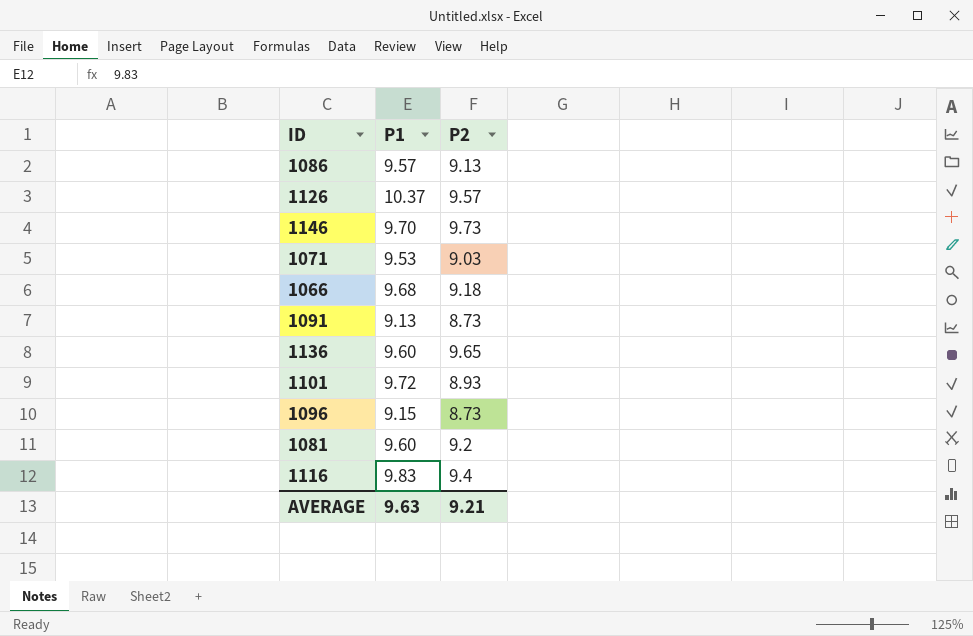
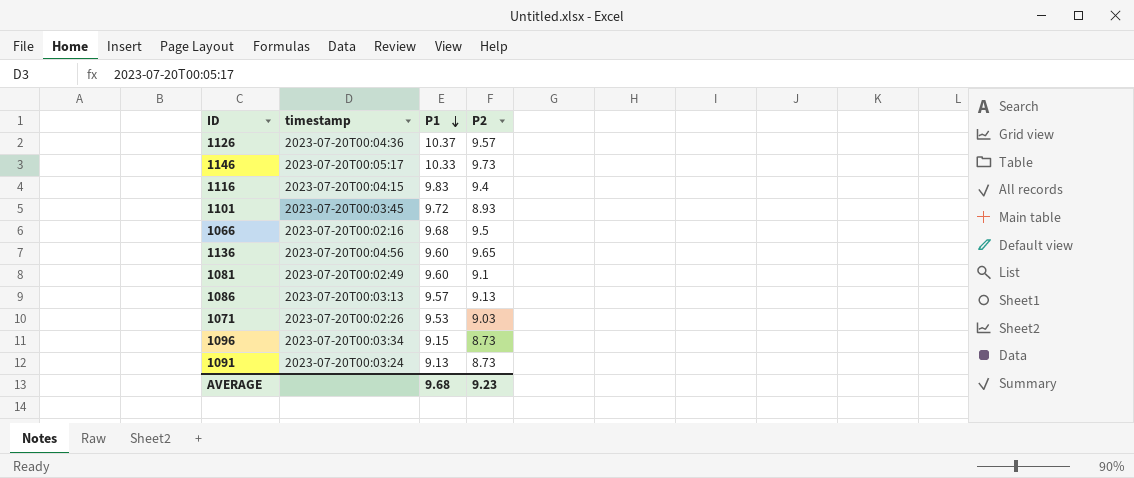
row order: none -> P1 descending
column timestamp | position: none -> 2
1146 | P1: 9.70 -> 10.33
1066 | P2: 9.18 -> 9.5
1081 | P2: 9.2 -> 9.1
AVERAGE | P1: 9.63 -> 9.68
AVERAGE | P2: 9.21 -> 9.23

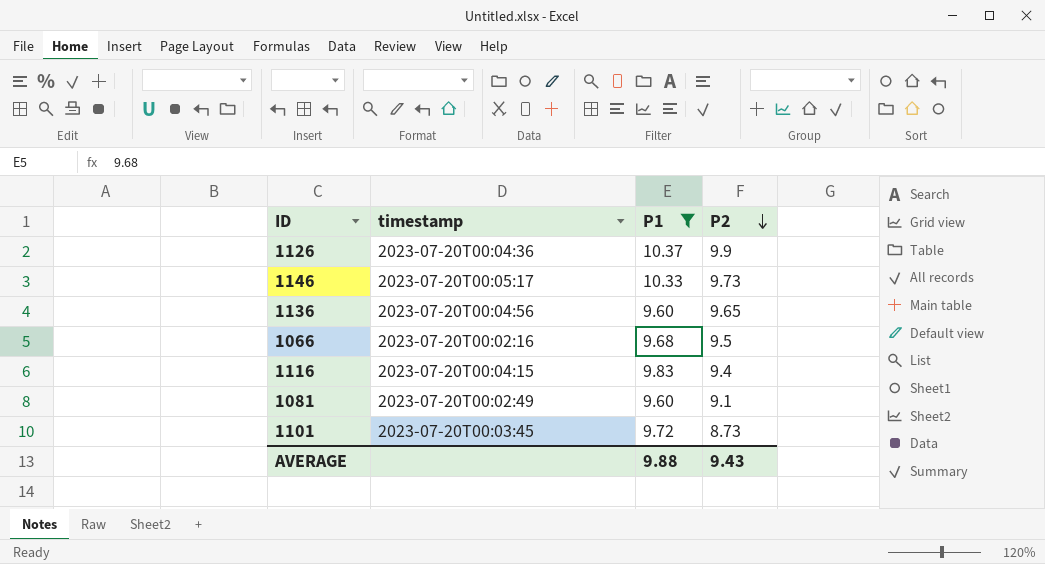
filter: none -> P1 >= 9.60
row order: P1 descending -> P2 descending
1126 | P2: 9.57 -> 9.9
1101 | P2: 8.93 -> 8.73
AVERAGE | P1: 9.68 -> 9.88
AVERAGE | P2: 9.23 -> 9.43

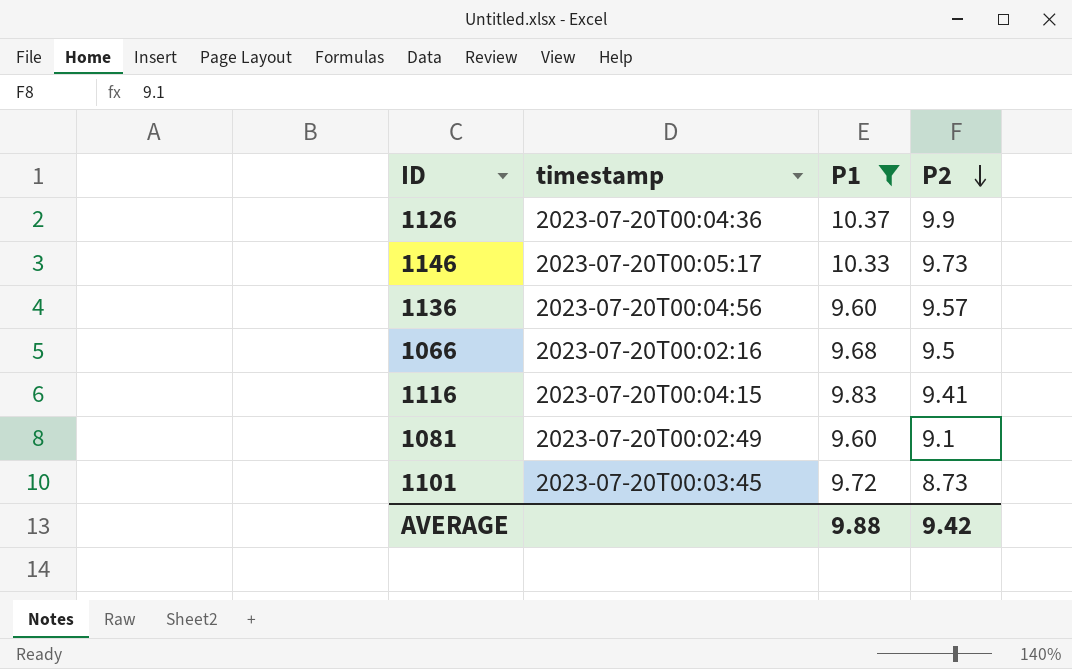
1136 | P2: 9.65 -> 9.57
1116 | P2: 9.4 -> 9.41
AVERAGE | P2: 9.43 -> 9.42

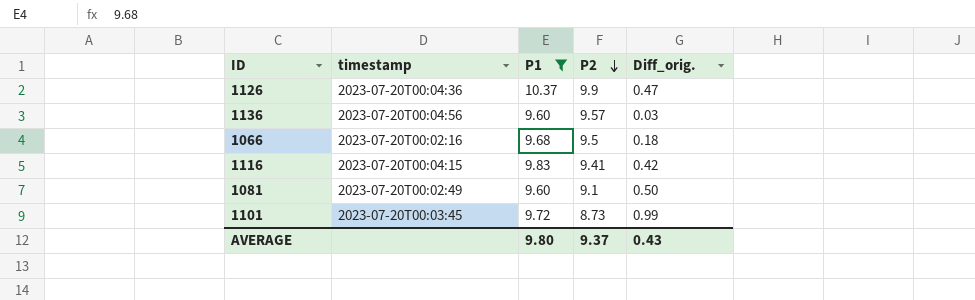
column Diff_orig. | formula: none -> [P1] - [P2]
row 1146: 2023-07-20T00:05:17 | 10.33 | 9.73 -> none
AVERAGE | P1: 9.88 -> 9.80
AVERAGE | P2: 9.42 -> 9.37

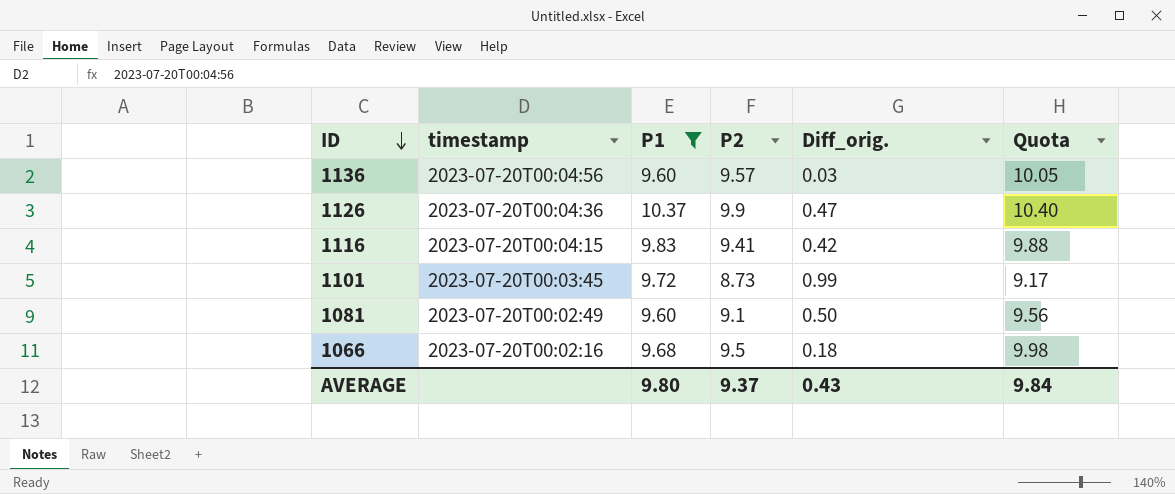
row order: P2 descending -> ID descending
column Quota | formula: none -> [P2] * 1.05

